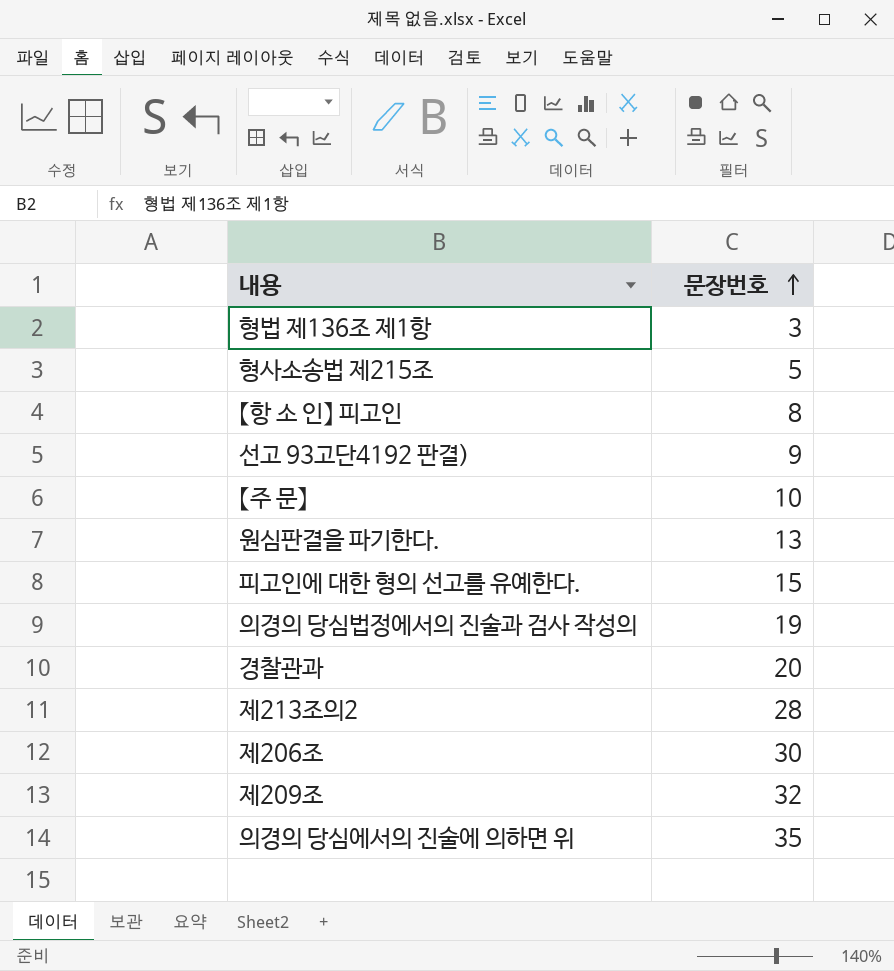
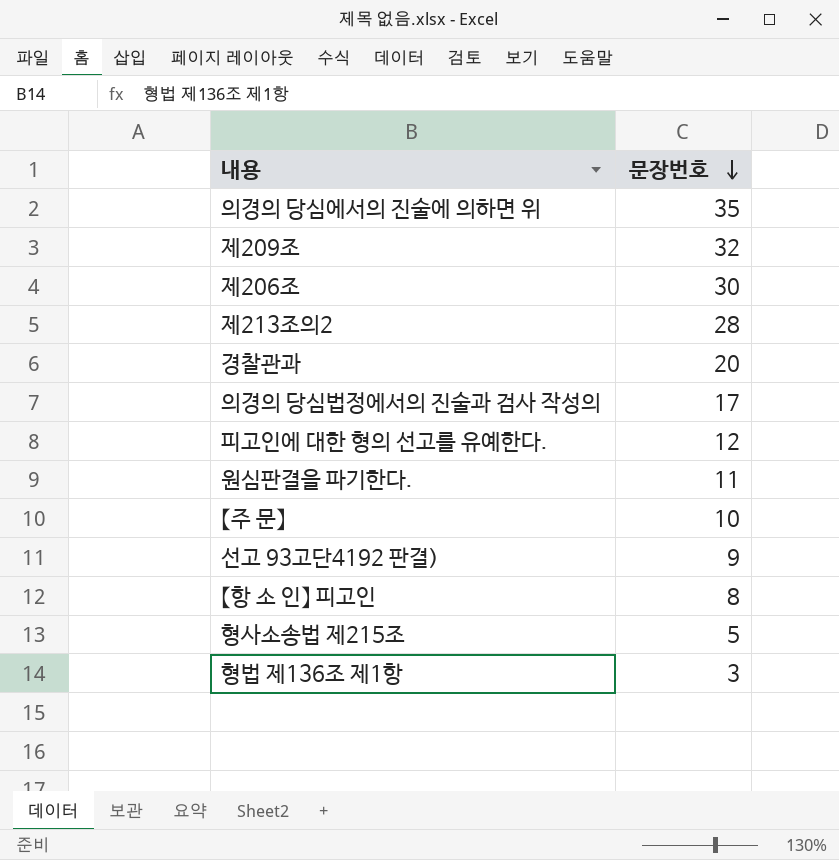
row order: 문장번호 ascending -> 문장번호 descending
의경의 당심법정에서의 진술과 검사 작성의 | 문장번호: 19 -> 17
피고인에 대한 형의 선고를 유예한다. | 문장번호: 15 -> 12
원심판결을 파기한다. | 문장번호: 13 -> 11

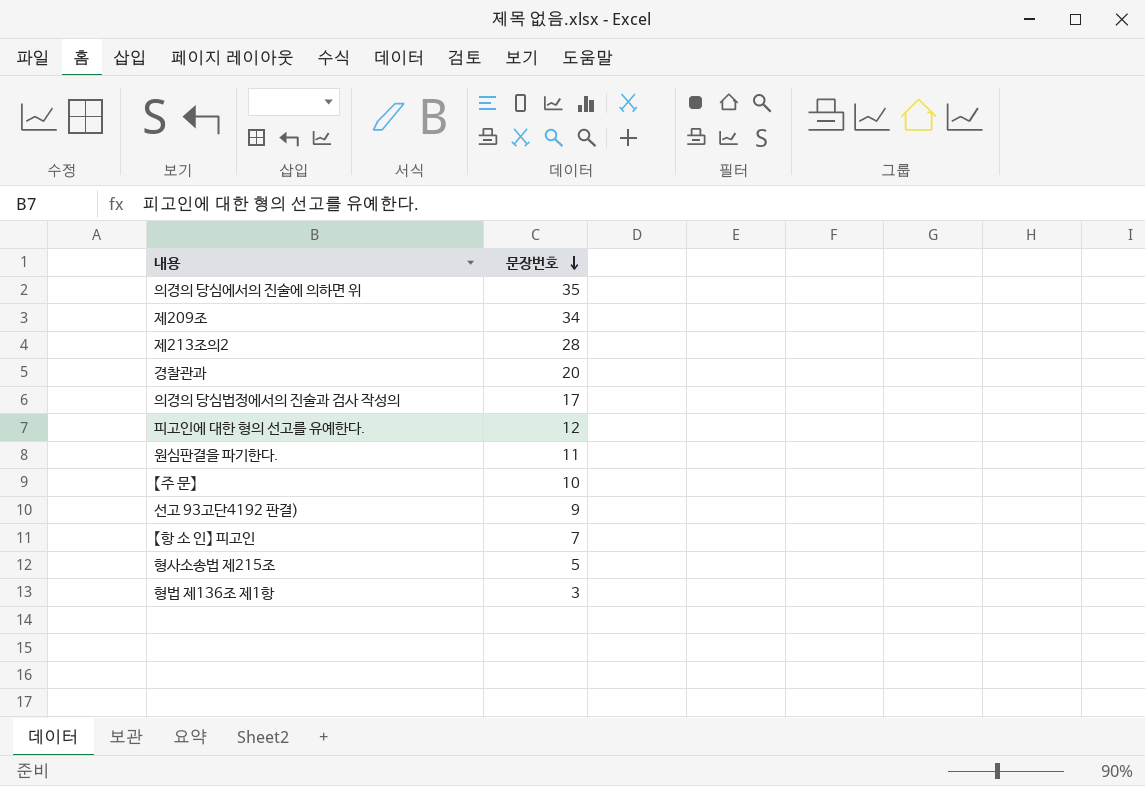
row 제206조: 30 -> none
제209조 | 문장번호: 32 -> 34
【항 소 인】 피고인 | 문장번호: 8 -> 7

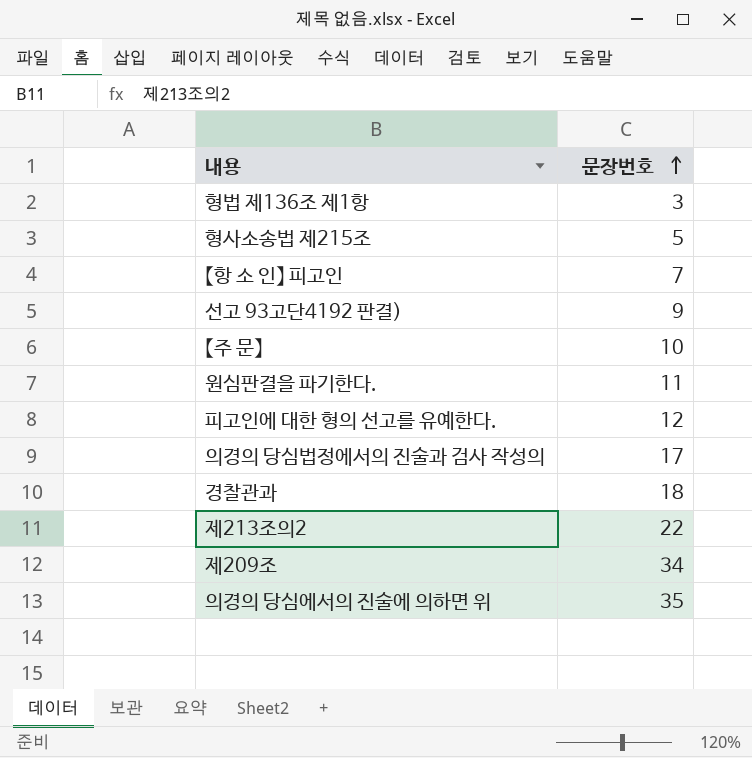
row order: 문장번호 descending -> 문장번호 ascending
경찰관과 | 문장번호: 20 -> 18
제213조의2 | 문장번호: 28 -> 22

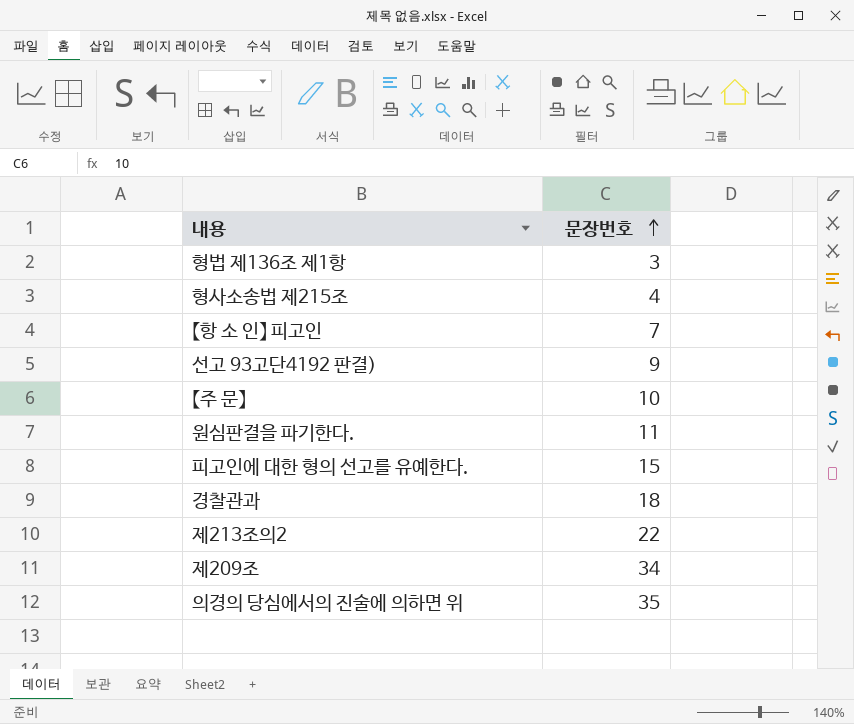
row 의경의 당심법정에서의 진술과 검사 작성의: 17 -> none
형사소송법 제215조 | 문장번호: 5 -> 4
피고인에 대한 형의 선고를 유예한다. | 문장번호: 12 -> 15

